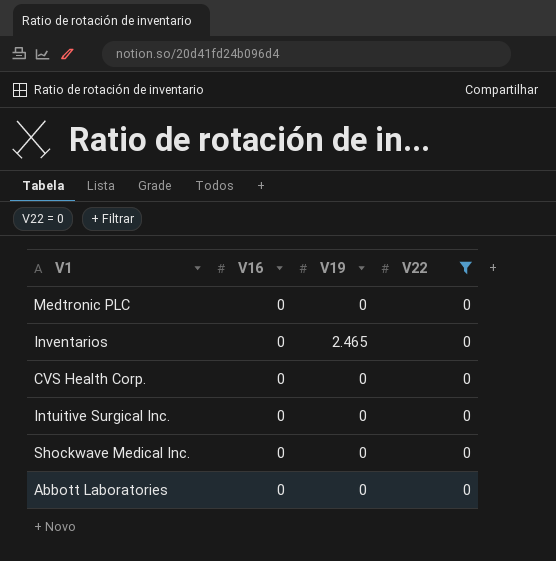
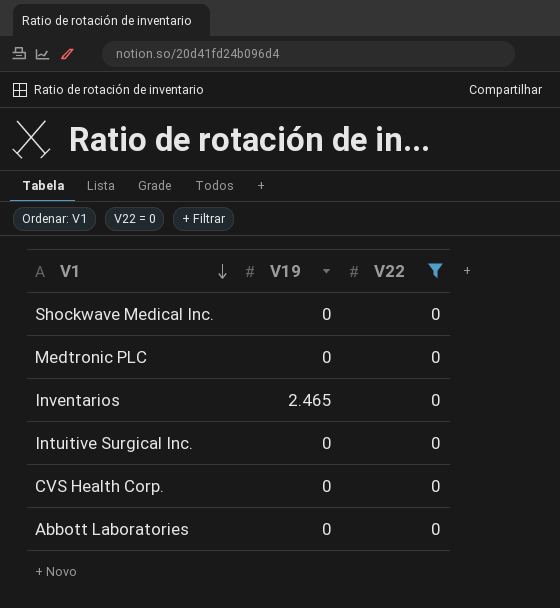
row order: none -> V1 descending
column V16 | position: 2 -> none

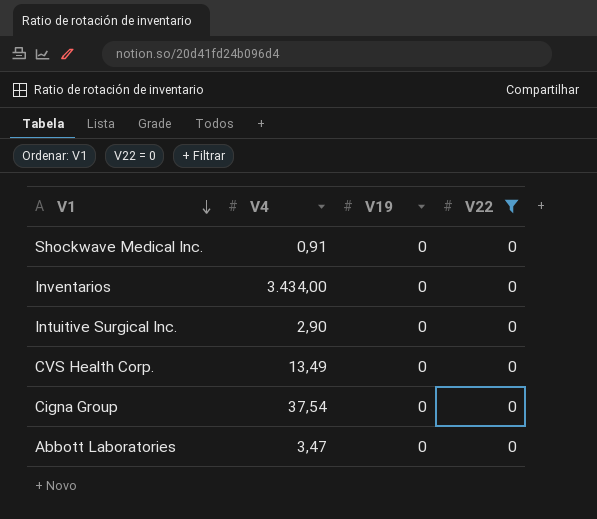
column V4 | position: none -> 2
row Medtronic PLC: 0 | 0 -> none
Inventarios | V19: 2.465 -> 0
row Cigna Group: none -> 37,54 | 0 | 0

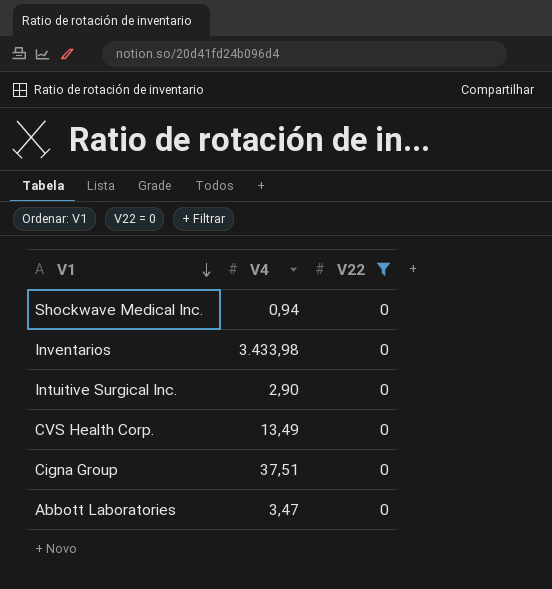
column V19 | position: 3 -> none
Shockwave Medical Inc. | V4: 0,91 -> 0,94
Inventarios | V4: 3.434,00 -> 3.433,98
Cigna Group | V4: 37,54 -> 37,51

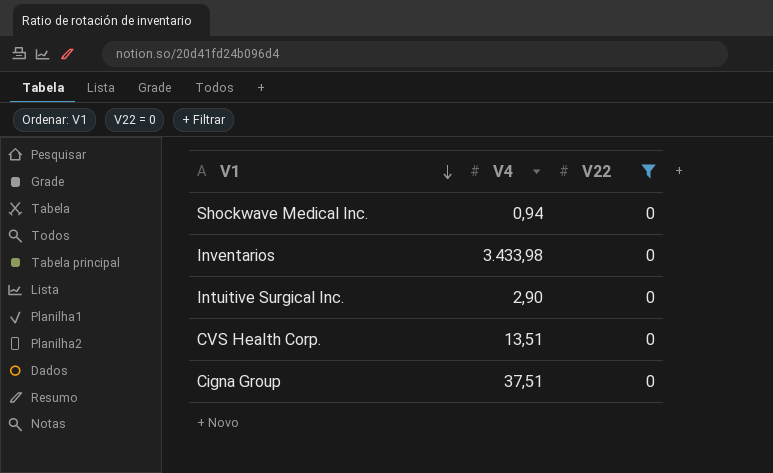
row Abbott Laboratories: 3,47 | 0 -> none
CVS Health Corp. | V4: 13,49 -> 13,51

